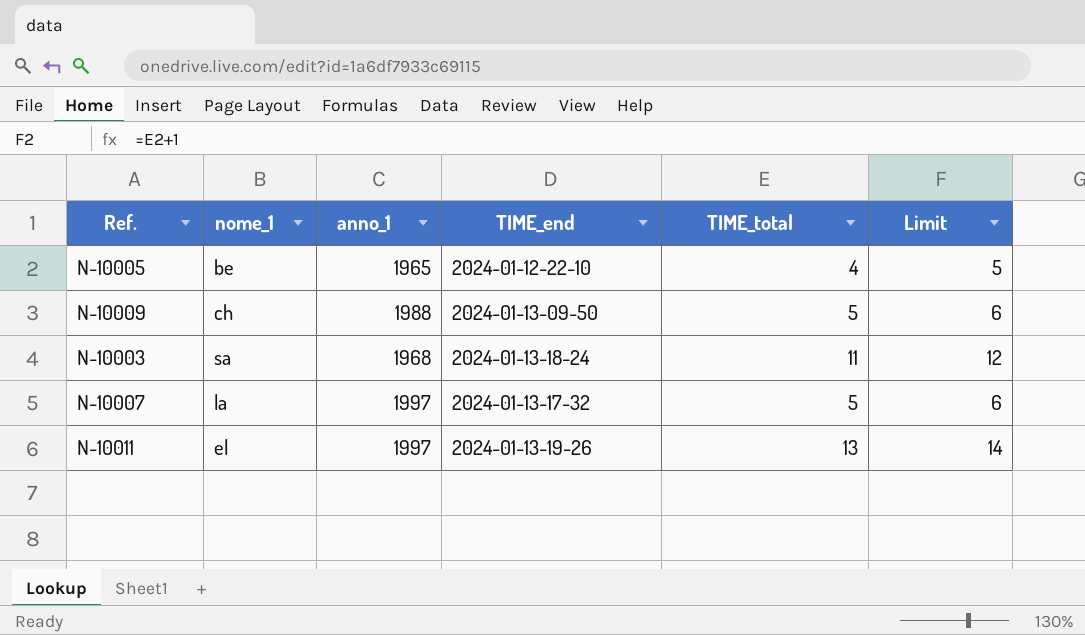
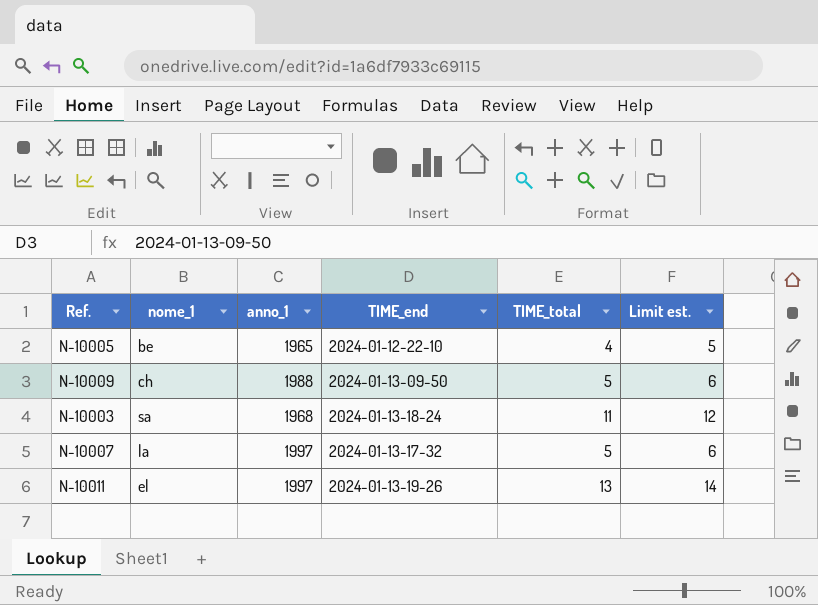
column name: Limit -> Limit est.

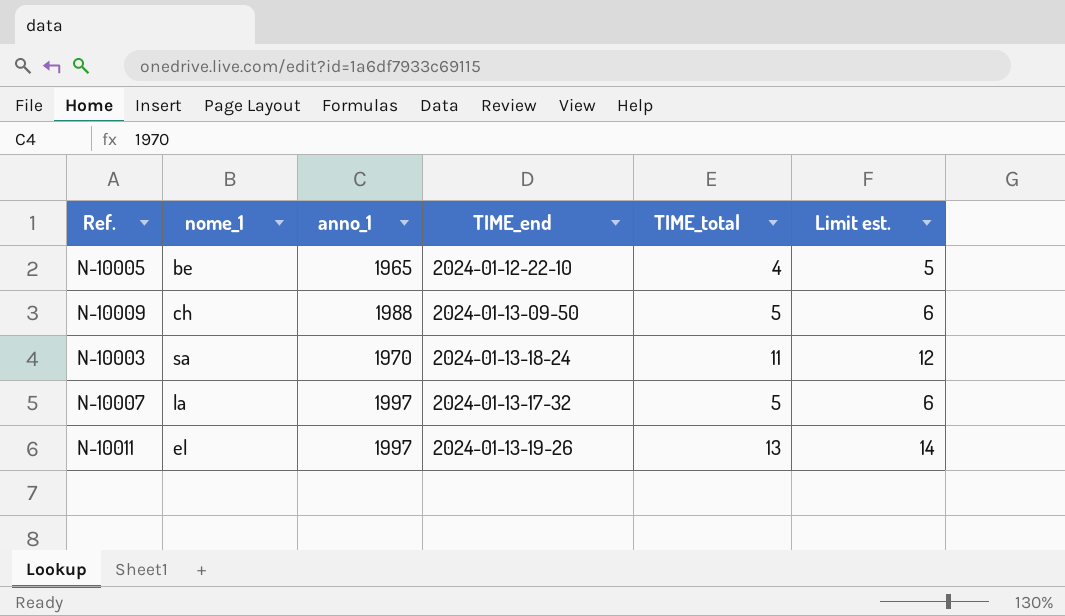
N-10003 | anno_1: 1968 -> 1970

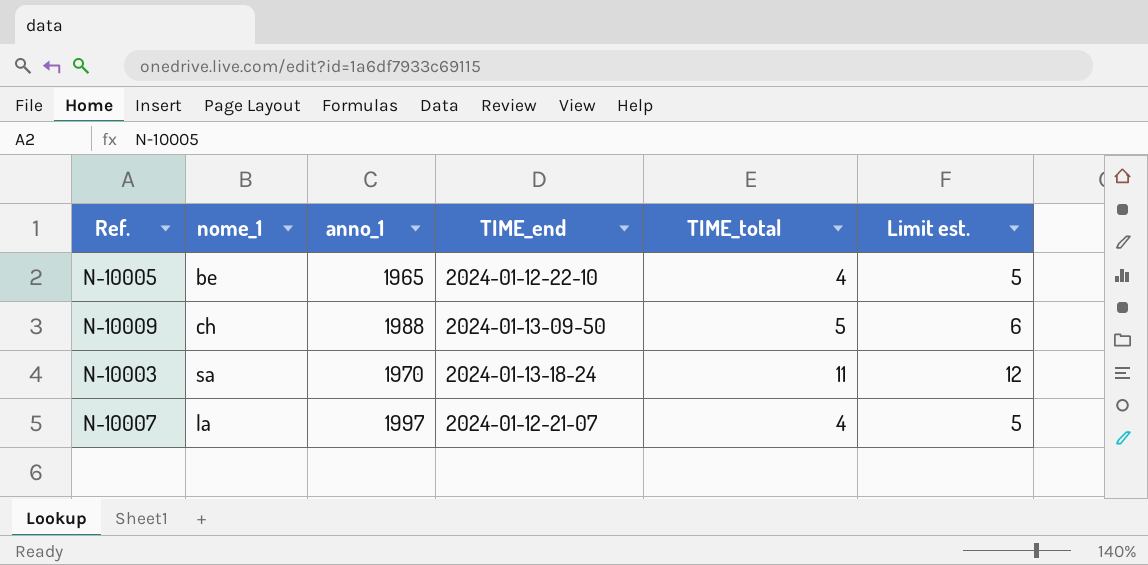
row N-10011: el | 1997 | 2024-01-13-19-26 | 13 | 14 -> none
N-10007 | TIME_end: 2024-01-13-17-32 -> 2024-01-12-21-07
N-10007 | TIME_total: 5 -> 4
N-10007 | Limit est.: 6 -> 5

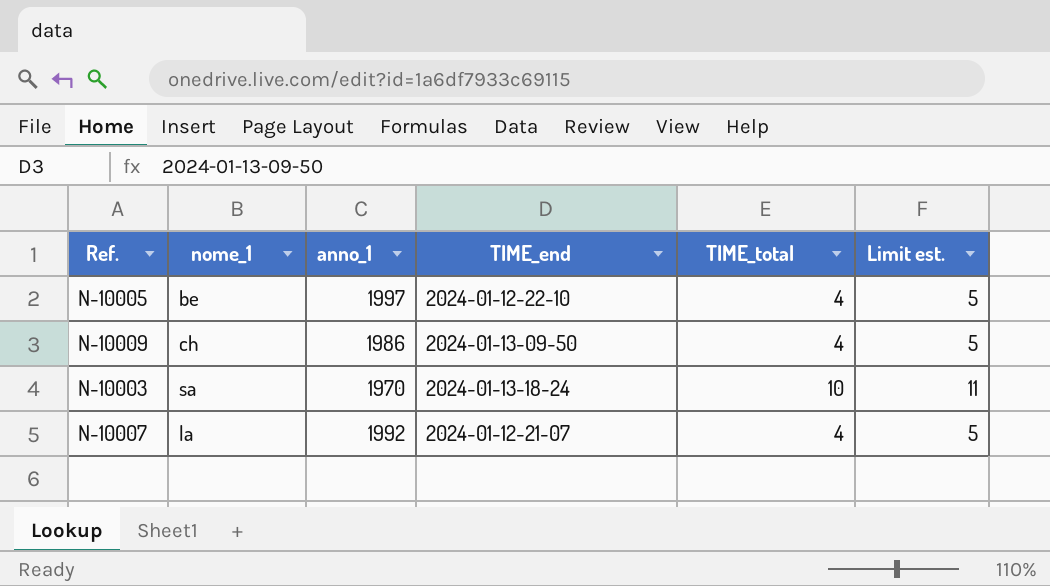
N-10005 | anno_1: 1965 -> 1997
N-10009 | anno_1: 1988 -> 1986
N-10009 | TIME_total: 5 -> 4
N-10009 | Limit est.: 6 -> 5
N-10003 | TIME_total: 11 -> 10
N-10003 | Limit est.: 12 -> 11
N-10007 | anno_1: 1997 -> 1992

